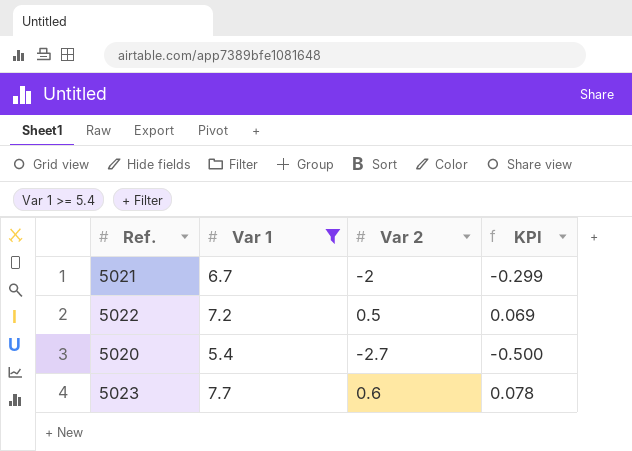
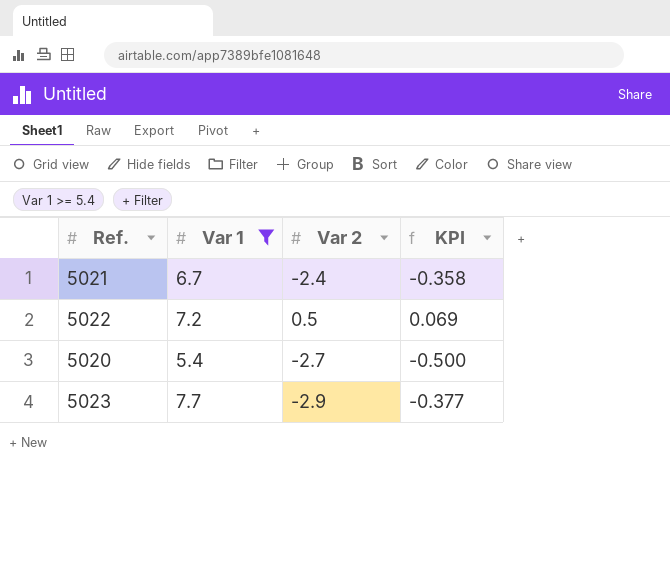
5021 | Var 2: -2 -> -2.4
5021 | KPI: -0.299 -> -0.358
5023 | Var 2: 0.6 -> -2.9
5023 | KPI: 0.078 -> -0.377

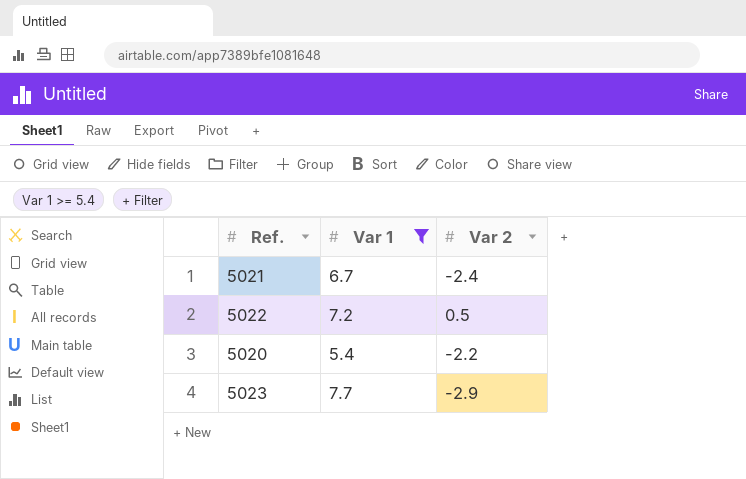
column KPI | formula: [Var 2] / [Var 1] -> none
5020 | Var 2: -2.7 -> -2.2

